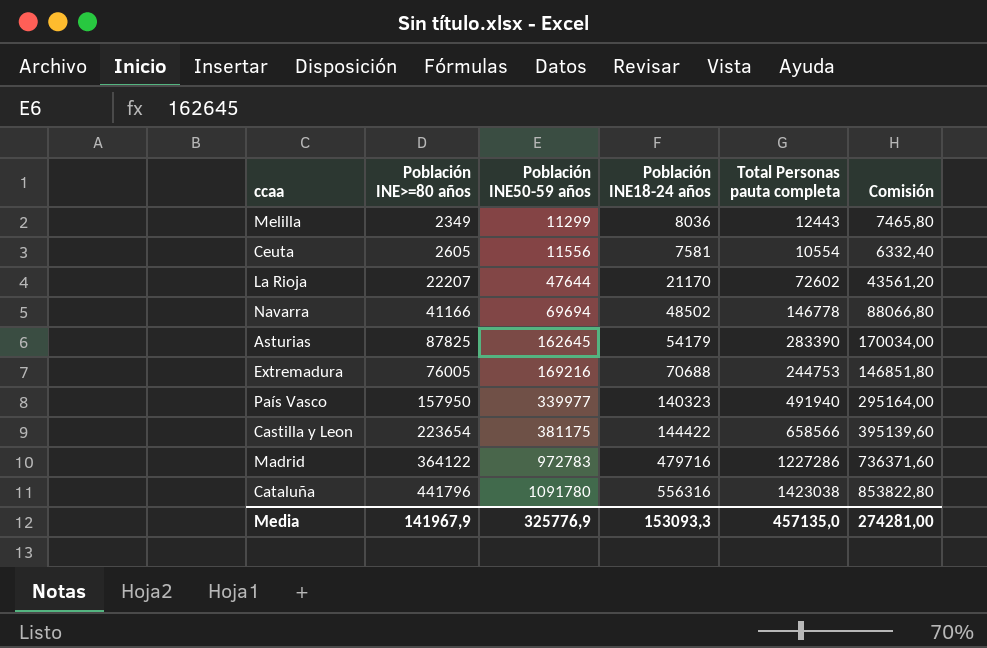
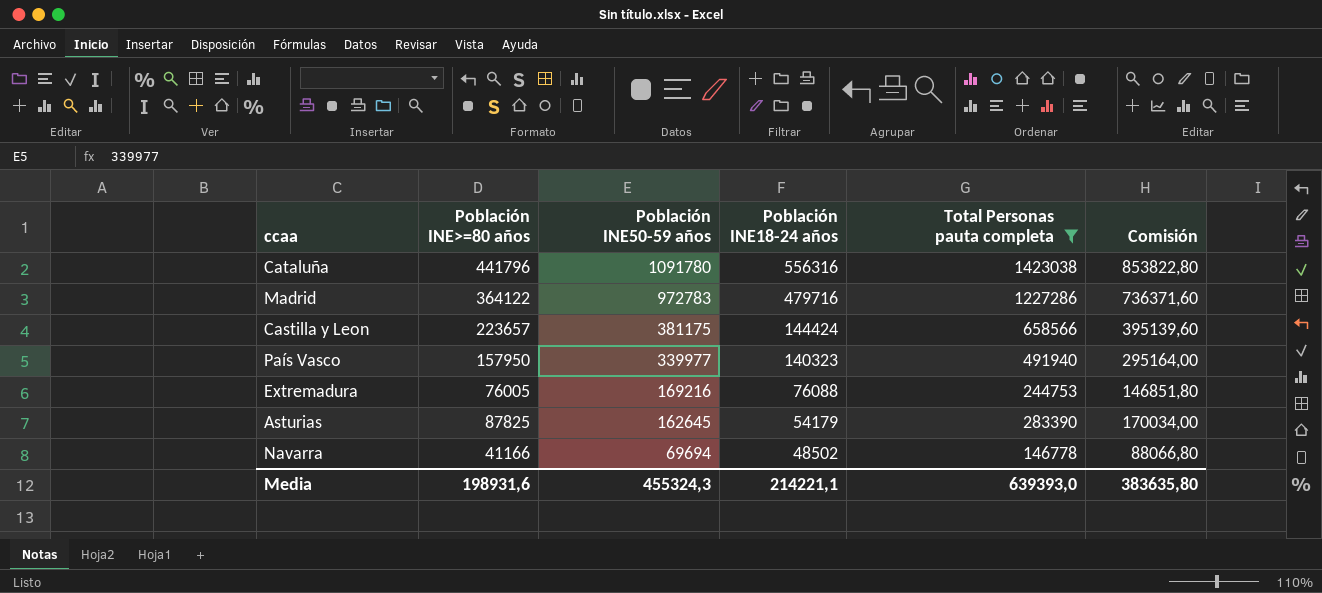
filter: none -> Total Personas pauta completa >= 146778
row order: Población INE50-59 años ascending -> Población INE50-59 años descending
Castilla y Leon | Población INE>=80 años: 223654 -> 223657
Castilla y Leon | Población INE18-24 años: 144422 -> 144424
Extremadura | Población INE18-24 años: 70688 -> 76088
Media | Población INE>=80 años: 141967,9 -> 198931,6
Media | Población INE50-59 años: 325776,9 -> 455324,3
Media | Población INE18-24 años: 153093,3 -> 214221,1
Media | Total Personas pauta completa: 457135,0 -> 639393,0
Media | Comisión: 274281,00 -> 383635,80

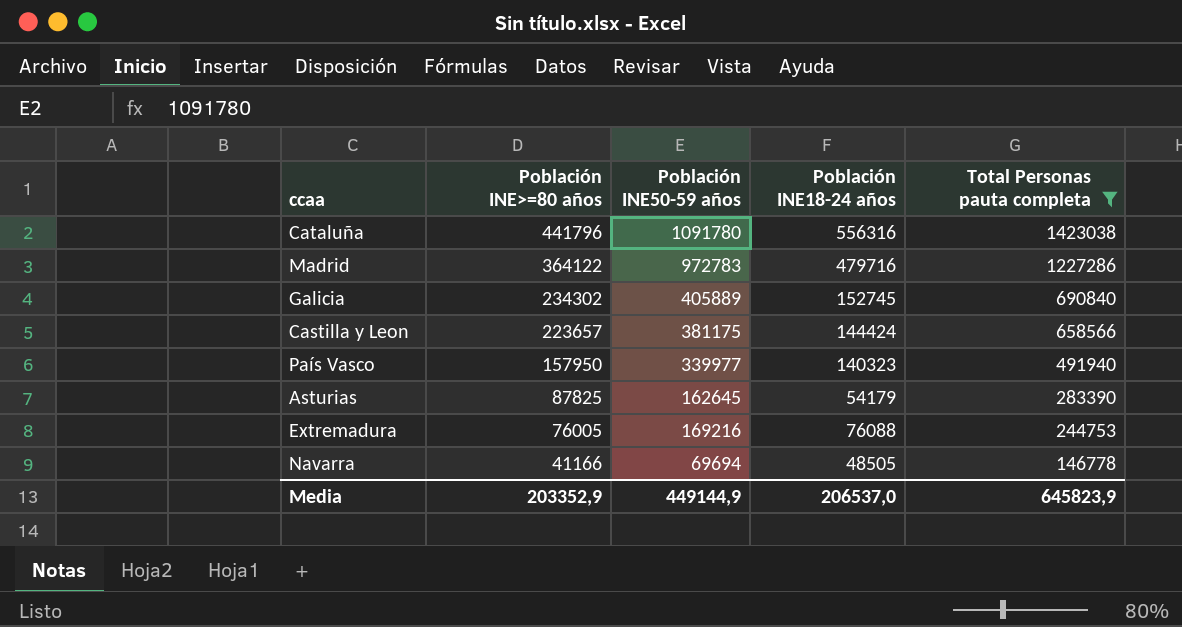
row order: Población INE50-59 años descending -> Población INE>=80 años descending
column Comisión | formula: [Total Personas pauta completa] * 0,6 -> none
row Galicia: none -> 234302 | 405889 | 152745 | 690840
Navarra | Población INE18-24 años: 48502 -> 48505
Media | Población INE>=80 años: 198931,6 -> 203352,9
Media | Población INE50-59 años: 455324,3 -> 449144,9
Media | Población INE18-24 años: 214221,1 -> 206537,0
Media | Total Personas pauta completa: 639393,0 -> 645823,9

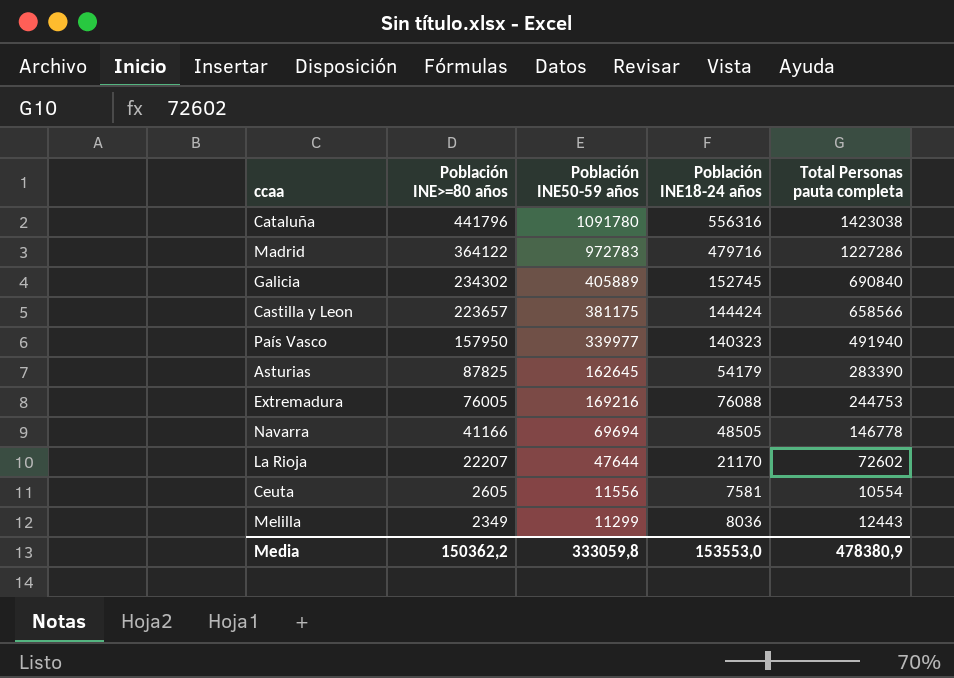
filter: Total Personas pauta completa >= 146778 -> none
Media | Población INE>=80 años: 203352,9 -> 150362,2
Media | Población INE50-59 años: 449144,9 -> 333059,8
Media | Población INE18-24 años: 206537,0 -> 153553,0
Media | Total Personas pauta completa: 645823,9 -> 478380,9

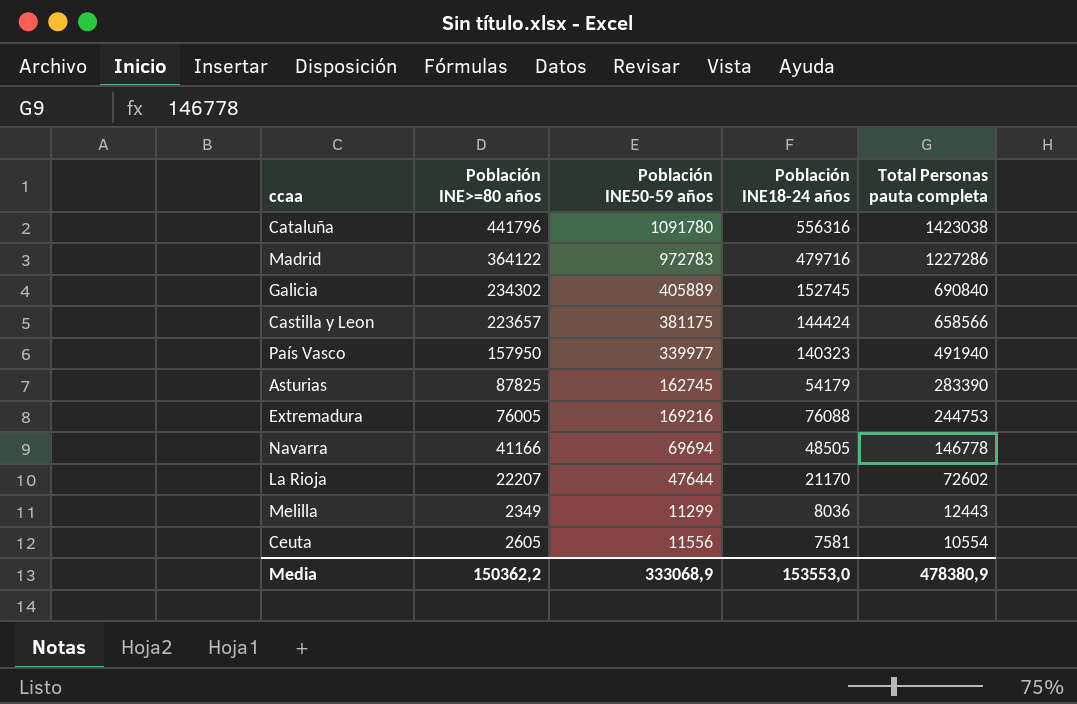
row order: Población INE>=80 años descending -> Total Personas pauta completa descending
Asturias | Población INE50-59 años: 162645 -> 162745
Media | Población INE50-59 años: 333059,8 -> 333068,9

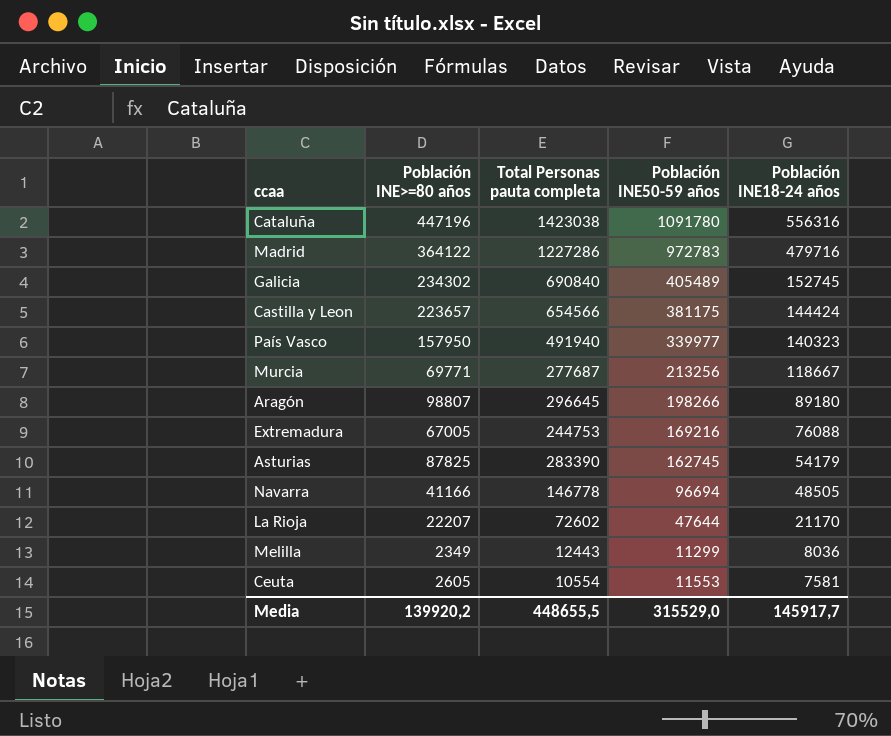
row order: Total Personas pauta completa descending -> Población INE18-24 años descending
column Total Personas pauta completa | position: 5 -> 3
Cataluña | Población INE>=80 años: 441796 -> 447196
Galicia | Población INE50-59 años: 405889 -> 405489
Castilla y Leon | Total Personas pauta completa: 658566 -> 654566
row Murcia: none -> 69771 | 277687 | 213256 | 118667
row Aragón: none -> 98807 | 296645 | 198266 | 89180
Extremadura | Población INE>=80 años: 76005 -> 67005
Navarra | Población INE50-59 años: 69694 -> 96694
Ceuta | Población INE50-59 años: 11556 -> 11553
Media | Población INE>=80 años: 150362,2 -> 139920,2
Media | Total Personas pauta completa: 478380,9 -> 448655,5
Media | Población INE50-59 años: 333068,9 -> 315529,0
Media | Población INE18-24 años: 153553,0 -> 145917,7

